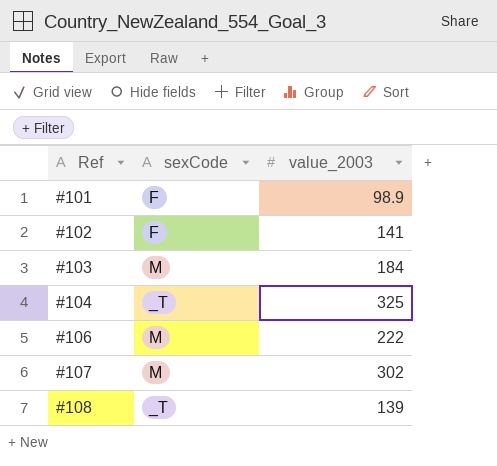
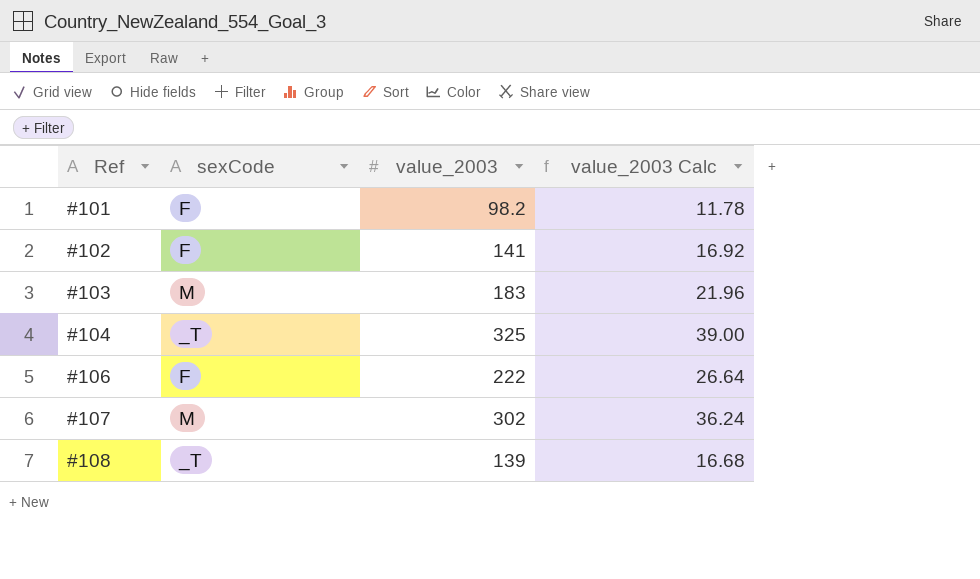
column value_2003 Calc | formula: none -> [value_2003] * 0.12
#101 | value_2003: 98.9 -> 98.2
#103 | value_2003: 184 -> 183
#106 | sexCode: M -> F

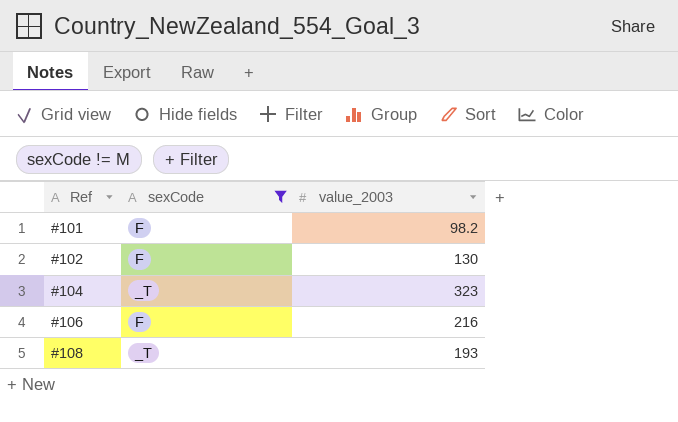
filter: none -> sexCode != M
column value_2003 Calc | formula: [value_2003] * 0.12 -> none
#102 | value_2003: 141 -> 130
#104 | value_2003: 325 -> 323
#106 | value_2003: 222 -> 216
#108 | value_2003: 139 -> 193

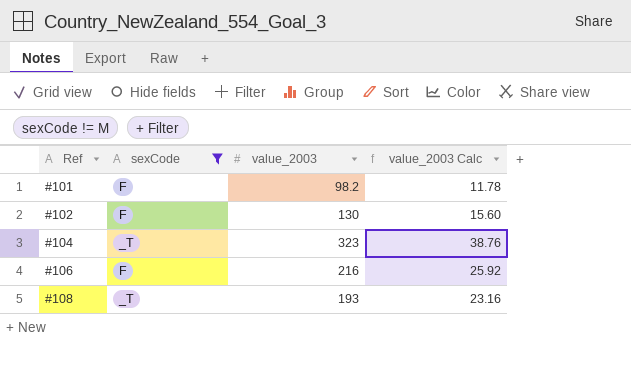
column value_2003 Calc | formula: none -> [value_2003] * 0.12

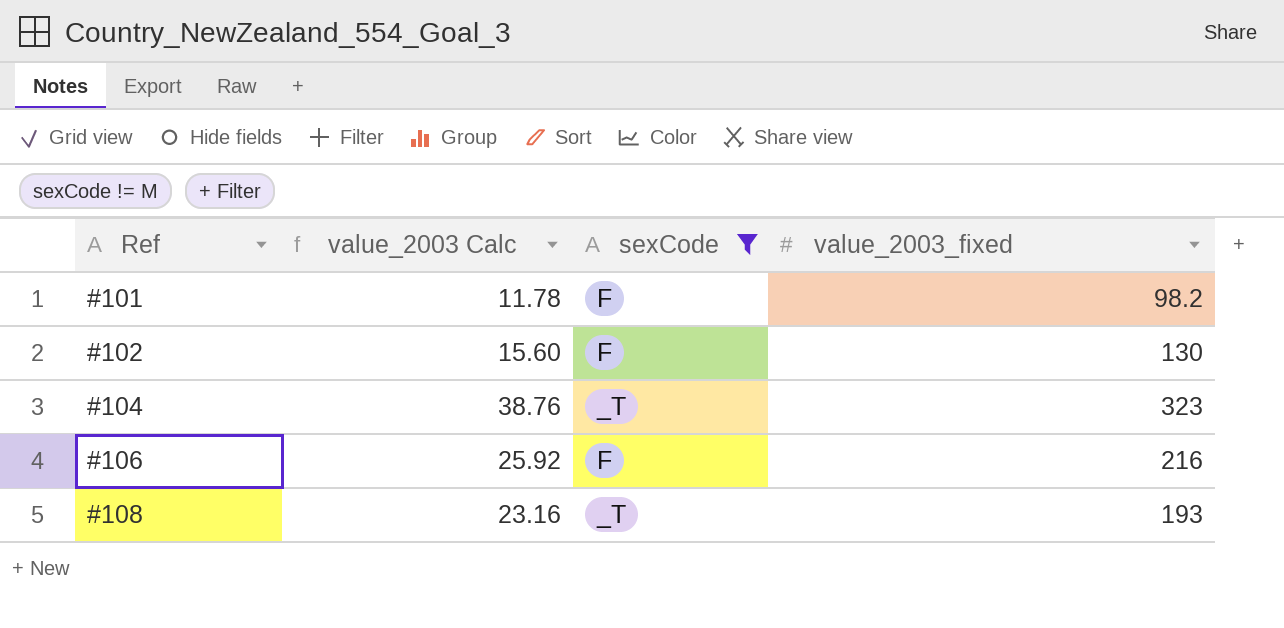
column value_2003 Calc | position: 4 -> 2
column name: value_2003 -> value_2003_fixed

